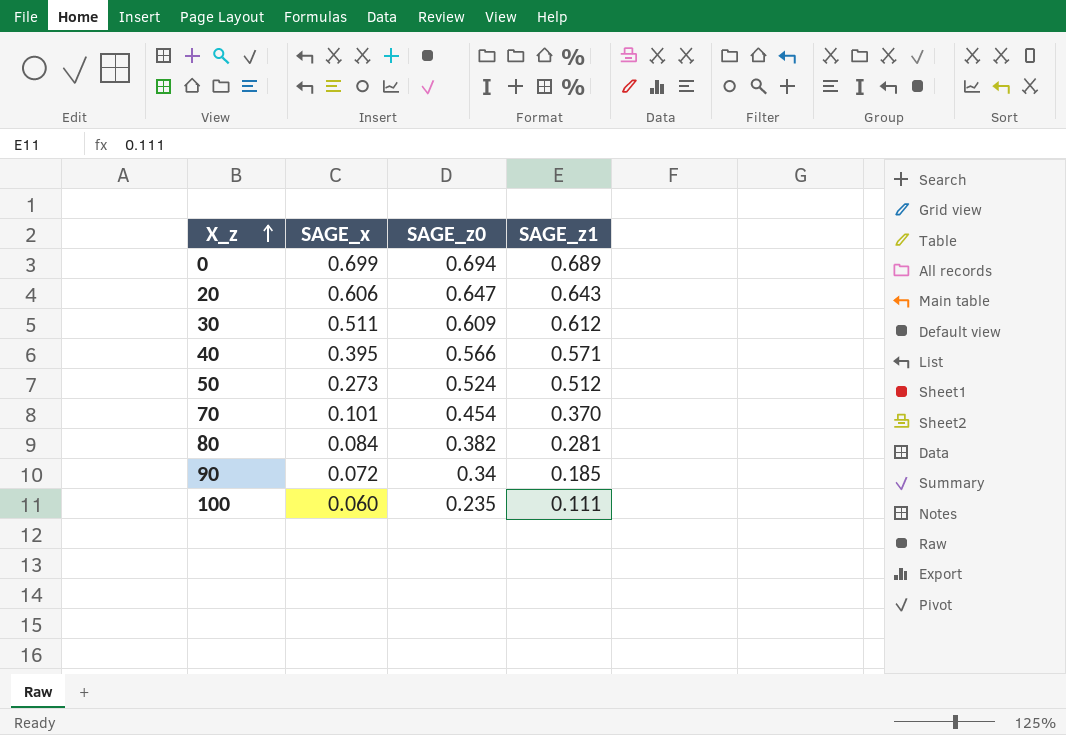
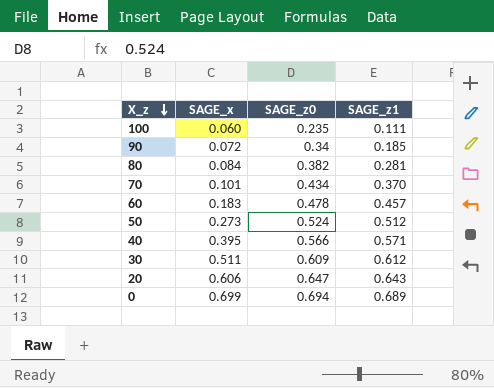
row order: X_z ascending -> X_z descending
70 | SAGE_z0: 0.454 -> 0.434
row 60: none -> 0.183 | 0.478 | 0.457

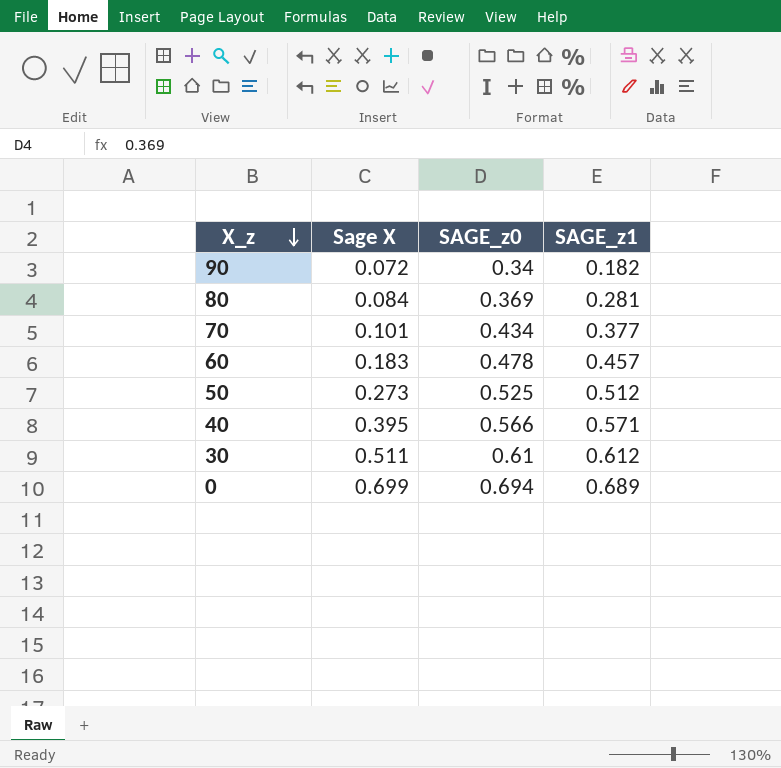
column name: SAGE_x -> Sage X
row 100: 0.060 | 0.235 | 0.111 -> none
row 20: 0.606 | 0.647 | 0.643 -> none
90 | SAGE_z1: 0.185 -> 0.182
80 | SAGE_z0: 0.382 -> 0.369
70 | SAGE_z1: 0.370 -> 0.377
50 | SAGE_z0: 0.524 -> 0.525
30 | SAGE_z0: 0.609 -> 0.61

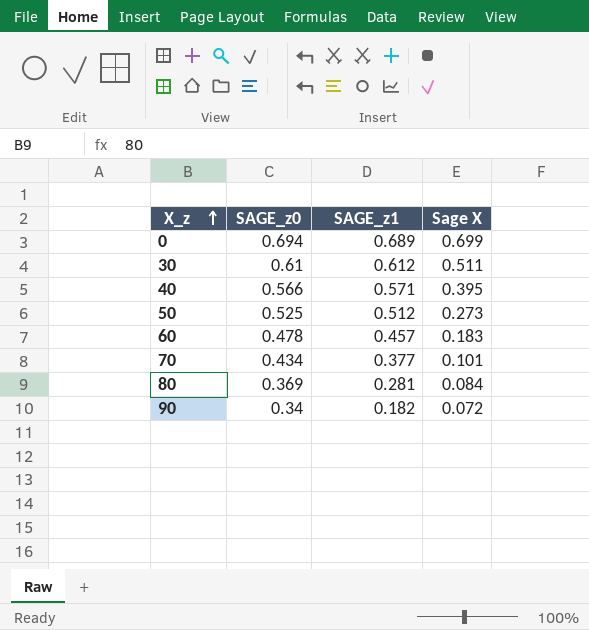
row order: X_z descending -> X_z ascending
column Sage X | position: 2 -> 4

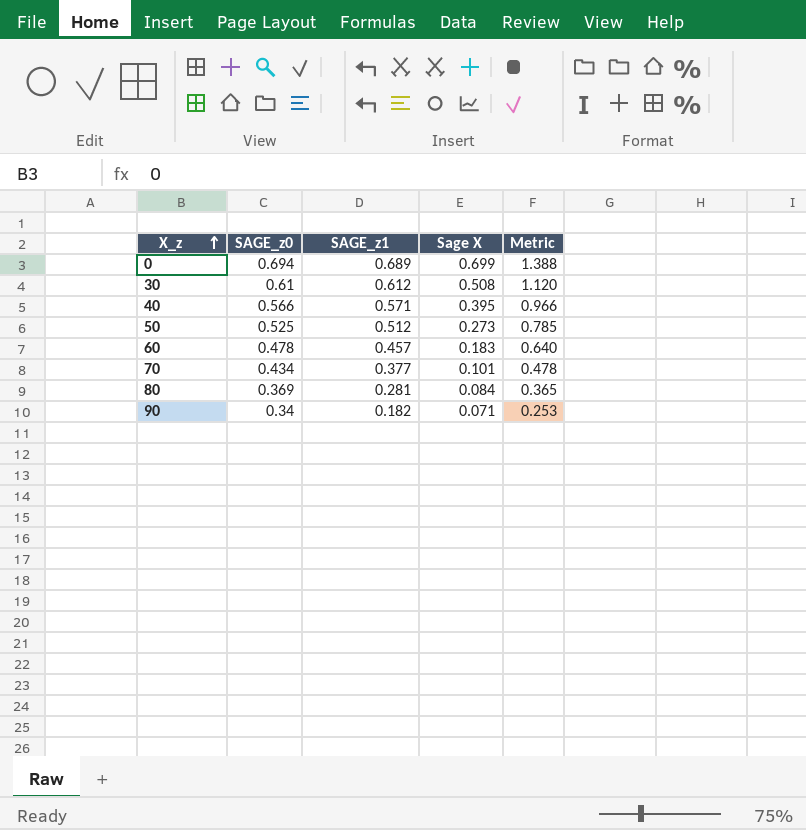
column Metric | formula: none -> [SAGE_z1] + [Sage X]
30 | Sage X: 0.511 -> 0.508
90 | Sage X: 0.072 -> 0.071

